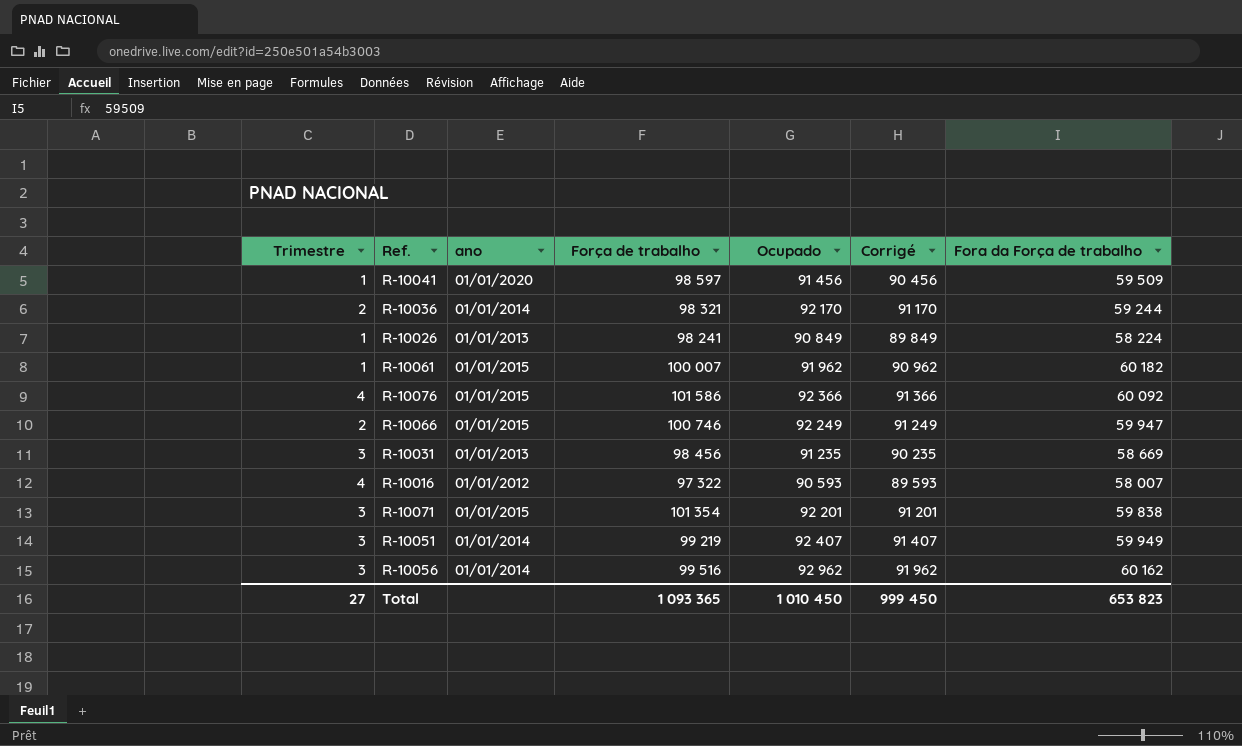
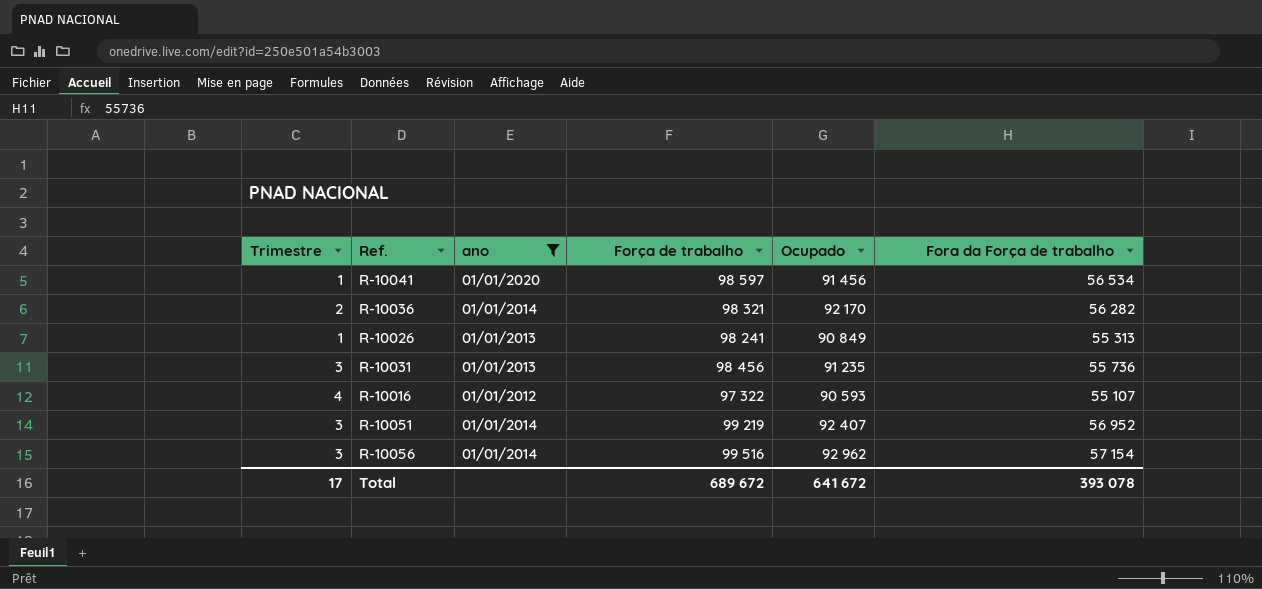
filter: none -> ano != 01/01/2015
column Corrigé | formula: [Ocupado] - 1000 -> none
R-10041 | Fora da Força de trabalho: 59 509 -> 56 534
R-10036 | Fora da Força de trabalho: 59 244 -> 56 282
R-10026 | Fora da Força de trabalho: 58 224 -> 55 313
R-10031 | Fora da Força de trabalho: 58 669 -> 55 736
R-10016 | Fora da Força de trabalho: 58 007 -> 55 107
R-10051 | Fora da Força de trabalho: 59 949 -> 56 952
R-10056 | Fora da Força de trabalho: 60 162 -> 57 154
Total | Trimestre: 27 -> 17
Total | Força de trabalho: 1 093 365 -> 689 672
Total | Ocupado: 1 010 450 -> 641 672
Total | Fora da Força de trabalho: 653 823 -> 393 078

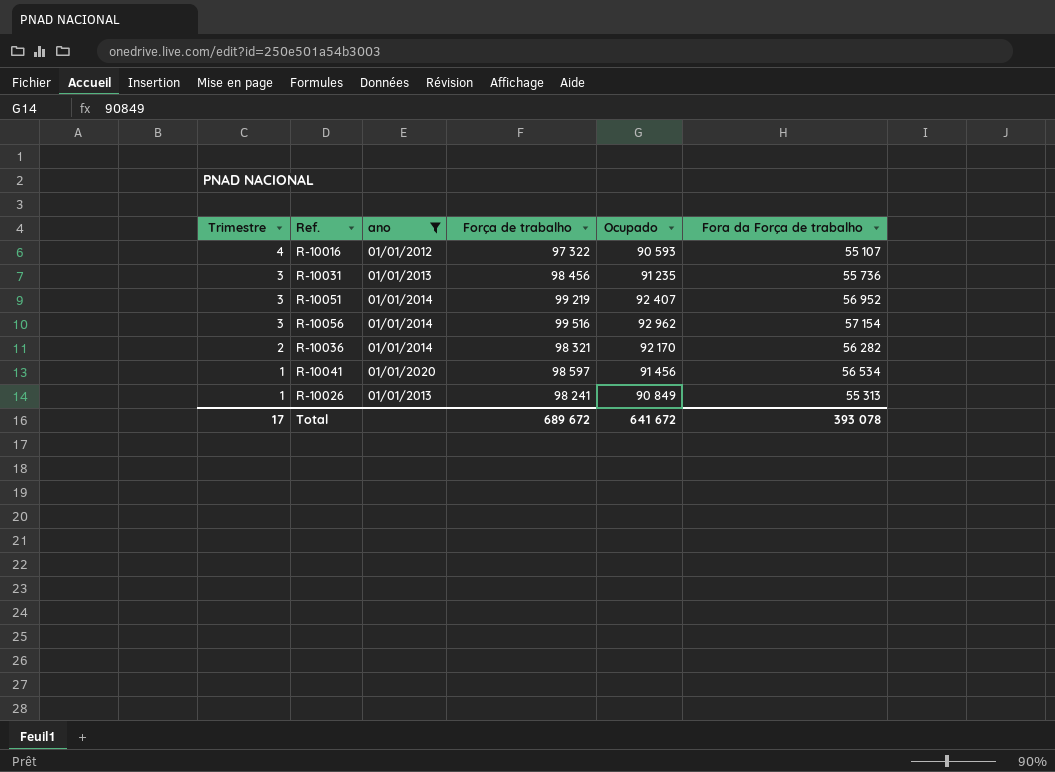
row order: none -> Trimestre descending

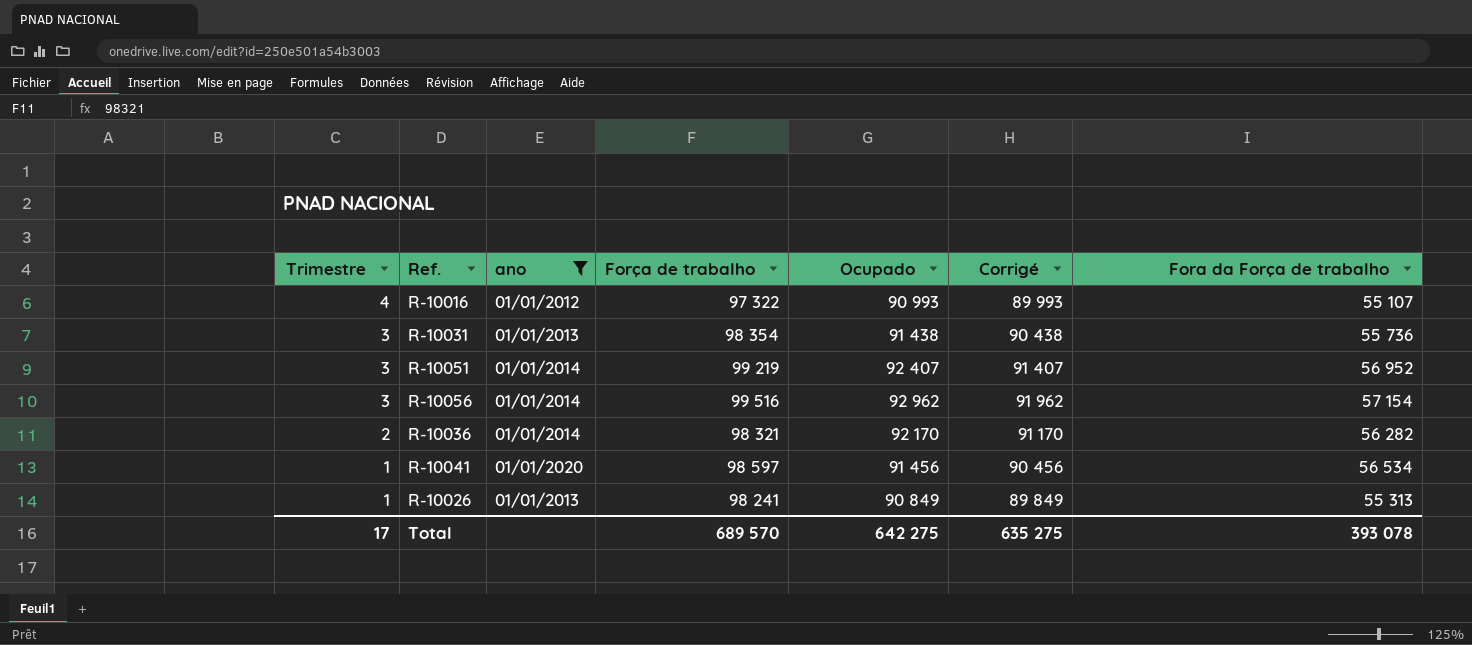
column Corrigé | formula: none -> [Ocupado] - 1000
R-10016 | Ocupado: 90 593 -> 90 993
R-10031 | Força de trabalho: 98 456 -> 98 354
R-10031 | Ocupado: 91 235 -> 91 438
Total | Força de trabalho: 689 672 -> 689 570
Total | Ocupado: 641 672 -> 642 275

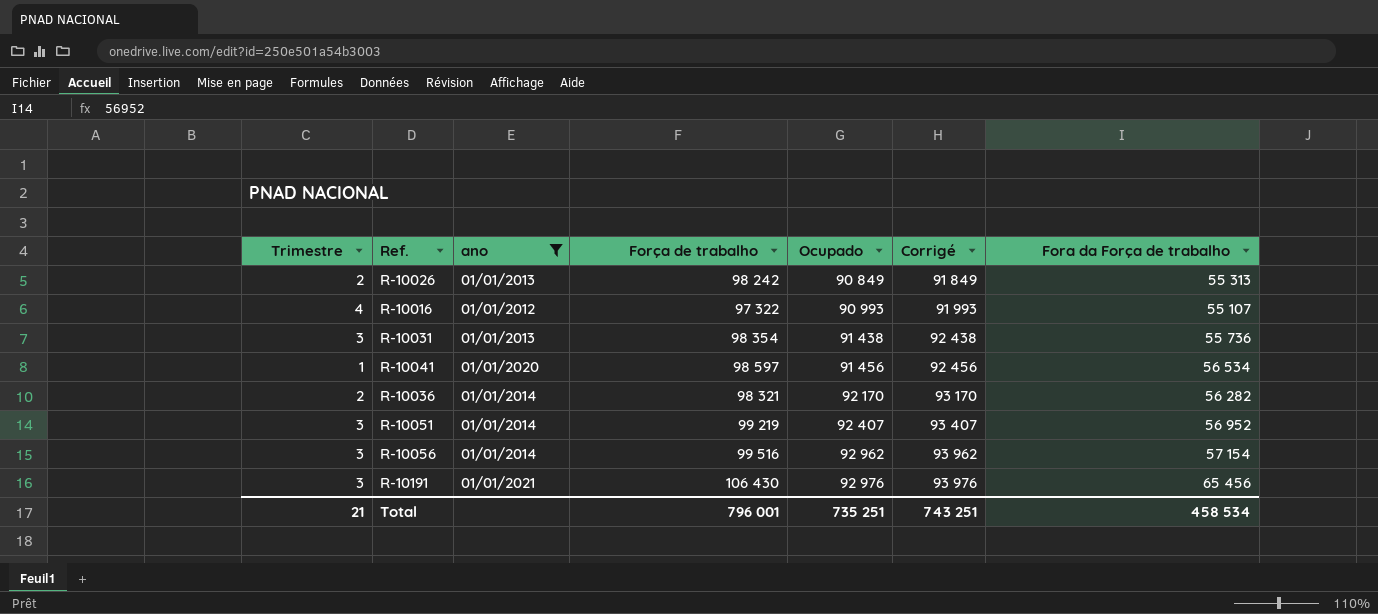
row order: Trimestre descending -> Ocupado ascending
column Corrigé | formula: [Ocupado] - 1000 -> [Ocupado] + 1000
R-10026 | Trimestre: 1 -> 2
R-10026 | Força de trabalho: 98 241 -> 98 242
row R-10191: none -> 3 | 01/01/2021 | 106 430 | 92 976 | 93 976 | 65 456
Total | Trimestre: 17 -> 21
Total | Força de trabalho: 689 570 -> 796 001
Total | Ocupado: 642 275 -> 735 251
Total | Corrigé: 635 275 -> 743 251
Total | Fora da Força de trabalho: 393 078 -> 458 534

